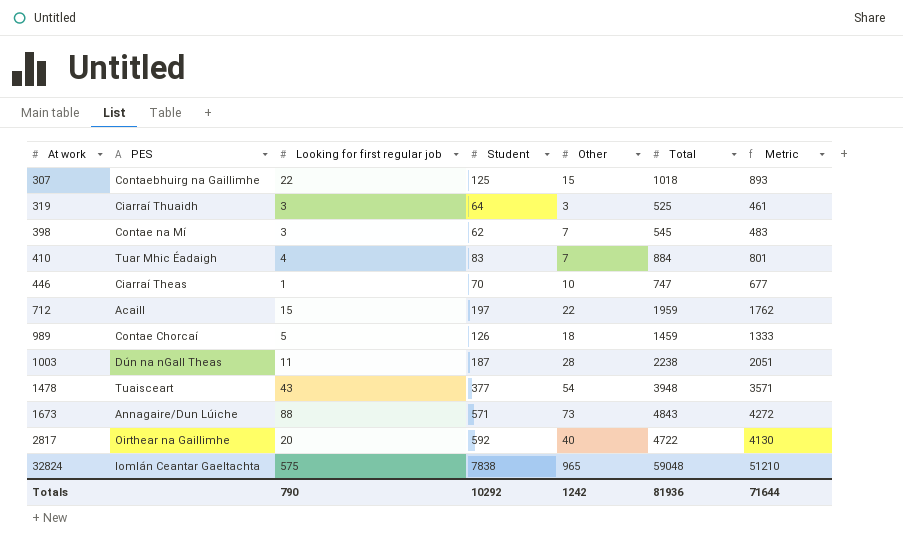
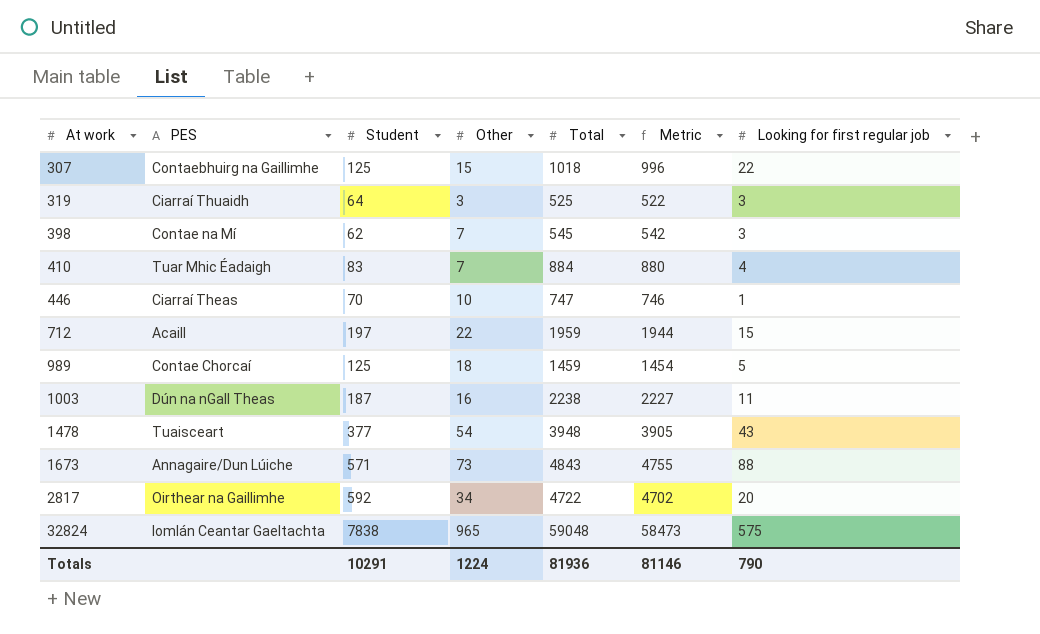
column Metric | formula: [Total] - [Student] -> [Total] - [Looking for first regular job]
column Looking for first regular job | position: 3 -> 7
989 | Student: 126 -> 125
1003 | Other: 28 -> 16
2817 | Other: 40 -> 34
Totals | Student: 10292 -> 10291
Totals | Other: 1242 -> 1224
Totals | Metric: 71644 -> 81146

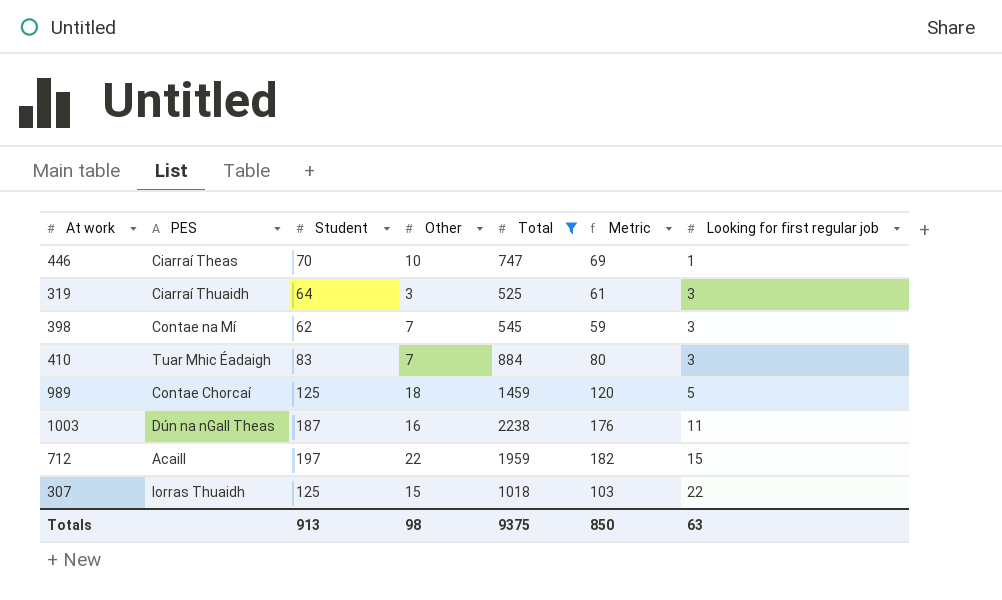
filter: none -> Total <= 2238
row order: At work ascending -> Looking for first regular job ascending
column Metric | formula: [Total] - [Looking for first regular job] -> [Student] - [Looking for first regular job]
410 | Looking for first regular job: 4 -> 3
307 | PES: Contaebhuirg na Gaillimhe -> Iorras Thuaidh
Totals | Student: 10291 -> 913
Totals | Other: 1224 -> 98
Totals | Total: 81936 -> 9375
Totals | Metric: 81146 -> 850
Totals | Looking for first regular job: 790 -> 63

